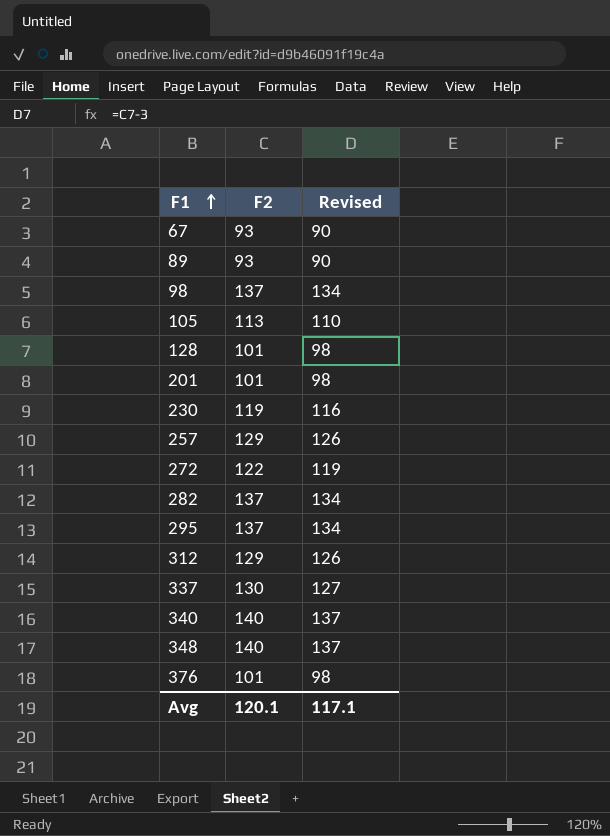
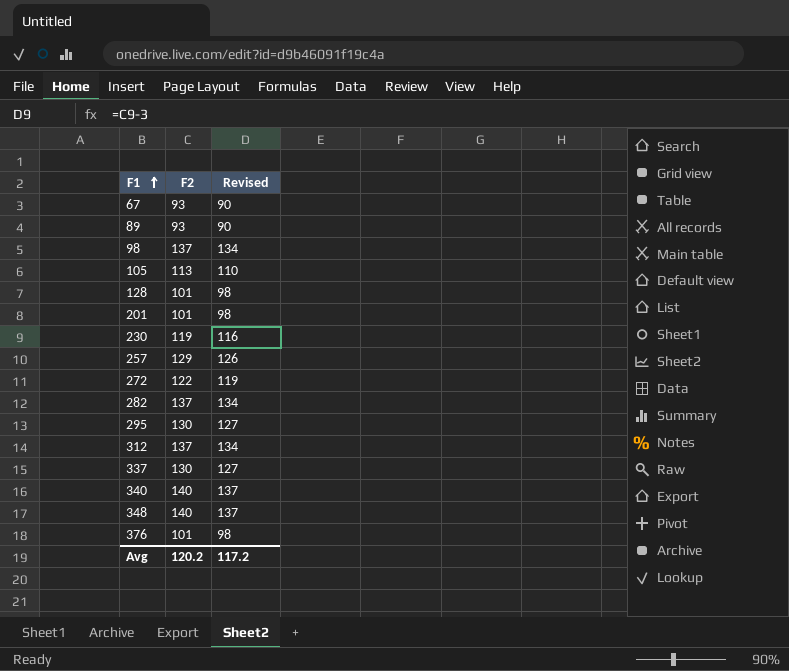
295 | F2: 137 -> 130
295 | Revised: 134 -> 127
312 | F2: 129 -> 137
312 | Revised: 126 -> 134
Avg | F2: 120.1 -> 120.2
Avg | Revised: 117.1 -> 117.2

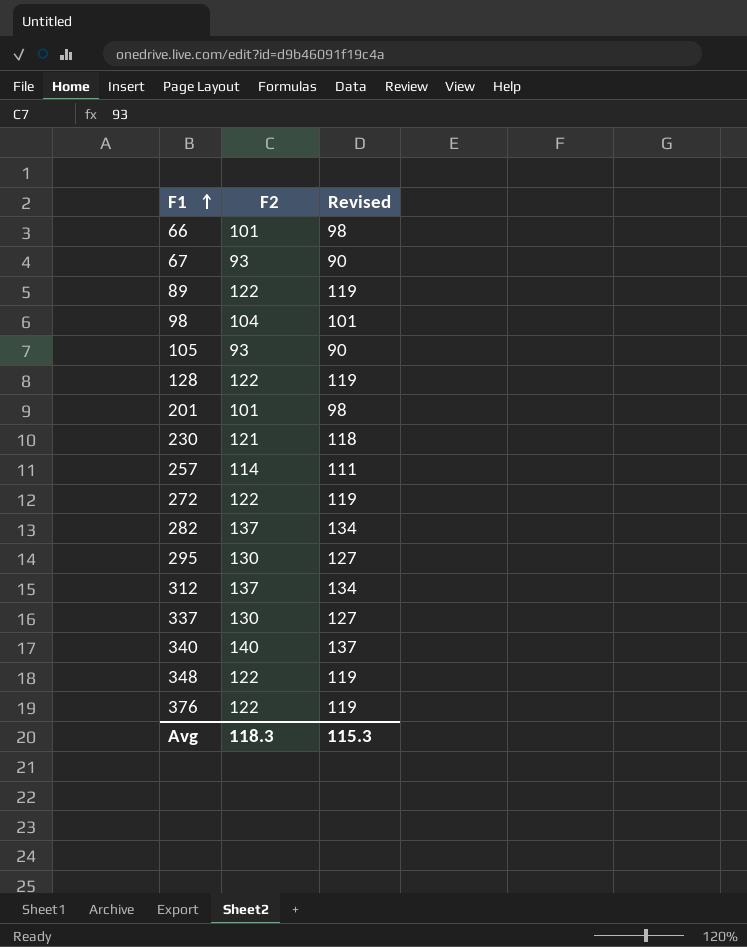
row 66: none -> 101 | 98
89 | F2: 93 -> 122
89 | Revised: 90 -> 119
98 | F2: 137 -> 104
98 | Revised: 134 -> 101
105 | F2: 113 -> 93
105 | Revised: 110 -> 90
128 | F2: 101 -> 122
128 | Revised: 98 -> 119
230 | F2: 119 -> 121
230 | Revised: 116 -> 118
257 | F2: 129 -> 114
257 | Revised: 126 -> 111
348 | F2: 140 -> 122
348 | Revised: 137 -> 119
376 | F2: 101 -> 122
376 | Revised: 98 -> 119
Avg | F2: 120.2 -> 118.3
Avg | Revised: 117.2 -> 115.3

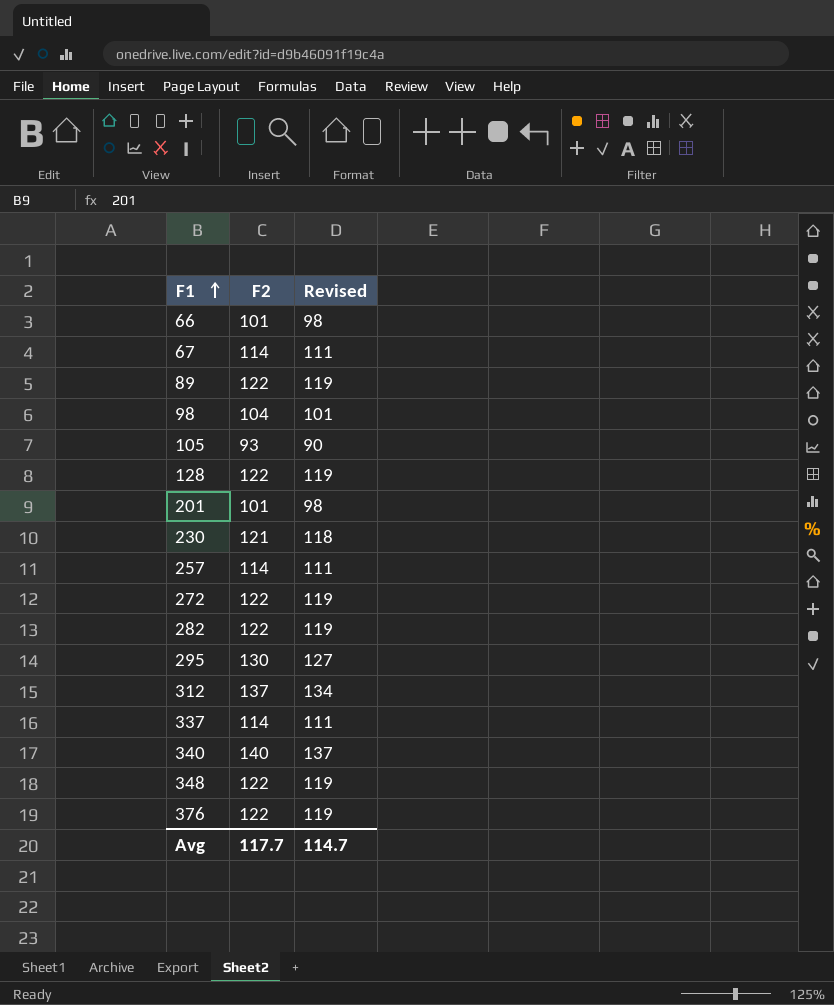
67 | F2: 93 -> 114
67 | Revised: 90 -> 111
282 | F2: 137 -> 122
282 | Revised: 134 -> 119
337 | F2: 130 -> 114
337 | Revised: 127 -> 111
Avg | F2: 118.3 -> 117.7
Avg | Revised: 115.3 -> 114.7

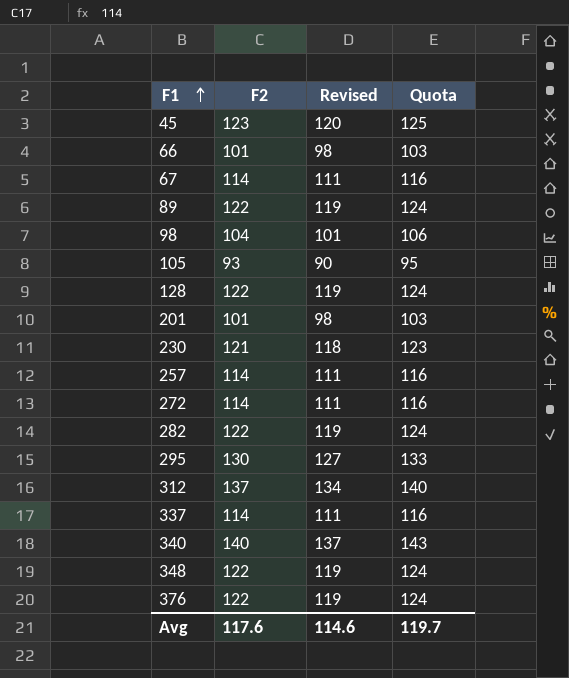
column Quota | formula: none -> [F2] * 1.02
row 45: none -> 123 | 120 | 125
272 | F2: 122 -> 114
272 | Revised: 119 -> 111
Avg | F2: 117.7 -> 117.6
Avg | Revised: 114.7 -> 114.6

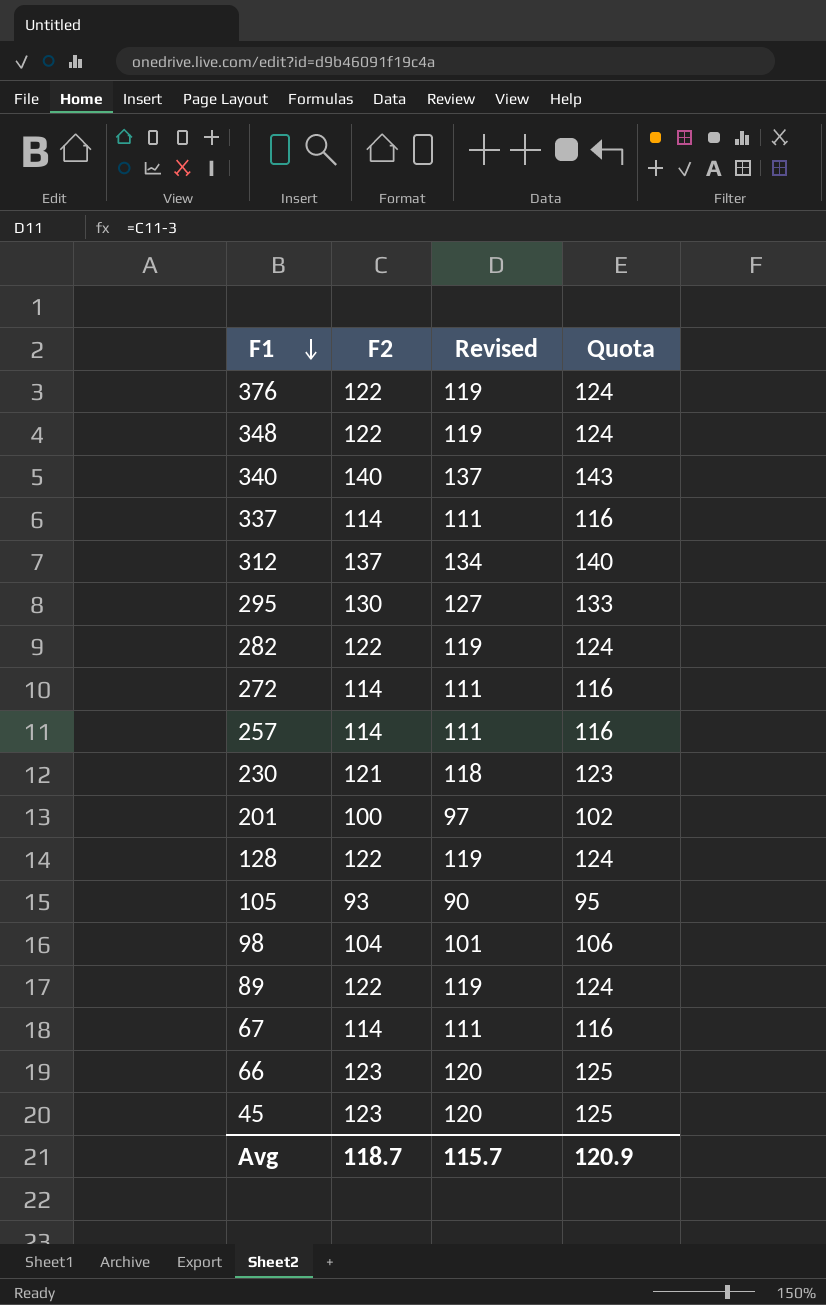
row order: F1 ascending -> F1 descending
201 | F2: 101 -> 100
201 | Revised: 98 -> 97
201 | Quota: 103 -> 102
66 | F2: 101 -> 123
66 | Revised: 98 -> 120
66 | Quota: 103 -> 125
Avg | F2: 117.6 -> 118.7
Avg | Revised: 114.6 -> 115.7
Avg | Quota: 119.7 -> 120.9

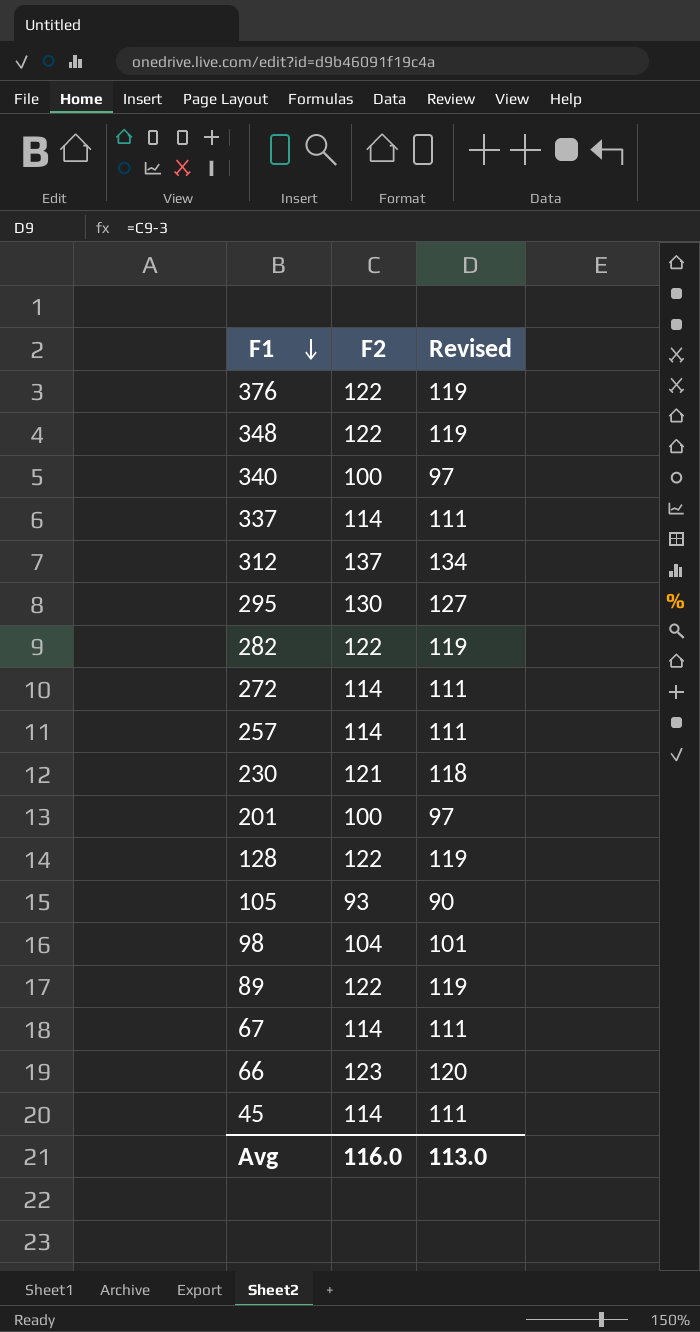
column Quota | formula: [F2] * 1.02 -> none
340 | F2: 140 -> 100
340 | Revised: 137 -> 97
45 | F2: 123 -> 114
45 | Revised: 120 -> 111
Avg | F2: 118.7 -> 116.0
Avg | Revised: 115.7 -> 113.0

